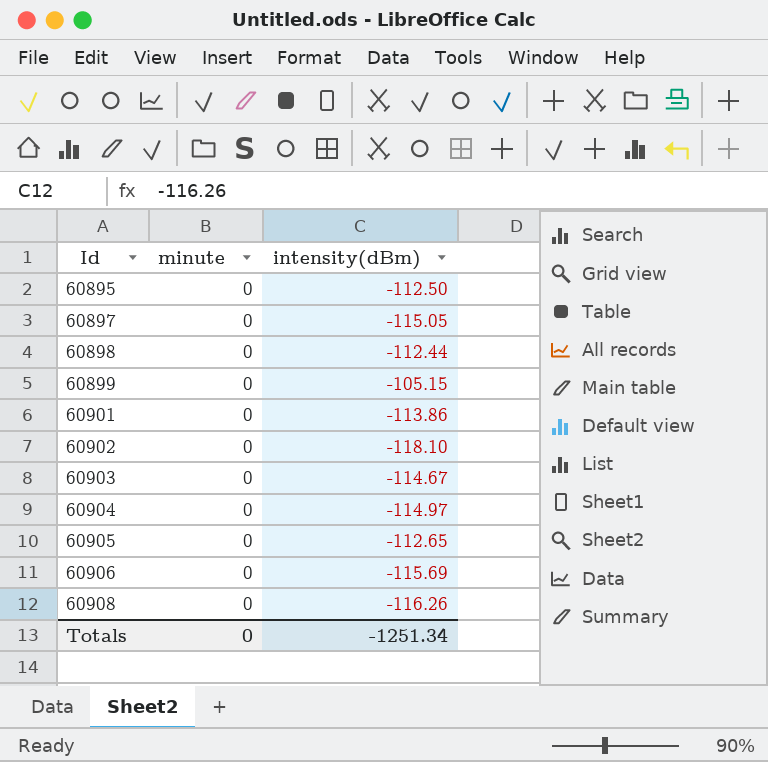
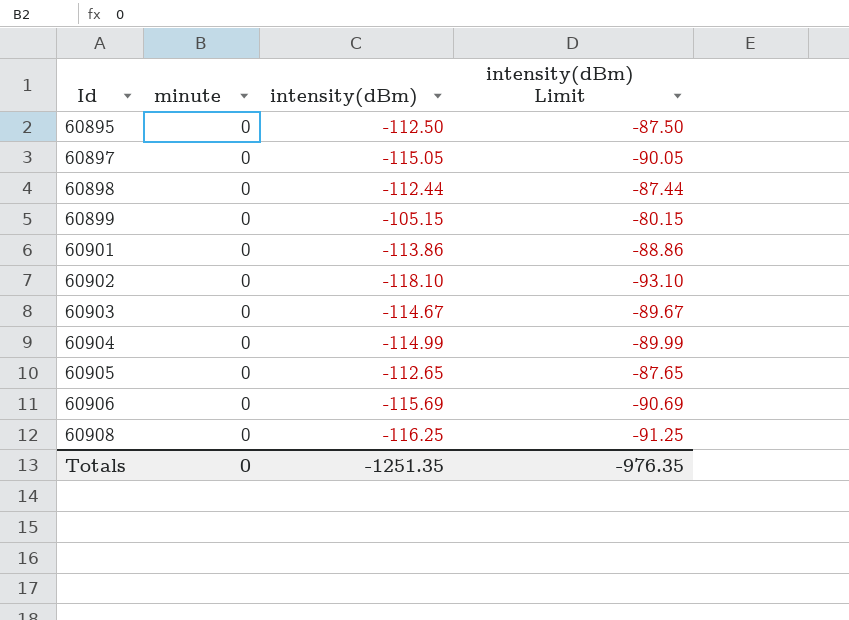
column intensity(dBm) Limit | formula: none -> [intensity(dBm)] + 25
60904 | intensity(dBm): -114.97 -> -114.99
60908 | intensity(dBm): -116.26 -> -116.25
Totals | intensity(dBm): -1251.34 -> -1251.35

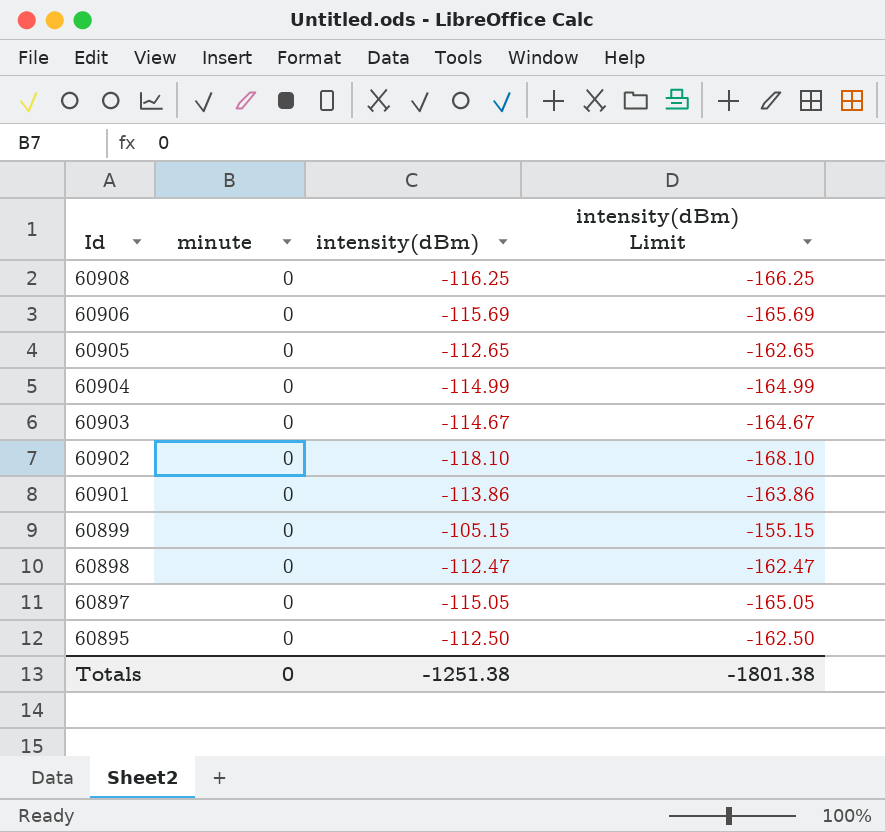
row order: Id ascending -> Id descending
column intensity(dBm) Limit | formula: [intensity(dBm)] + 25 -> [intensity(dBm)] - 50
60898 | intensity(dBm): -112.44 -> -112.47
Totals | intensity(dBm): -1251.35 -> -1251.38
Totals | intensity(dBm) Limit: -976.35 -> -1801.38

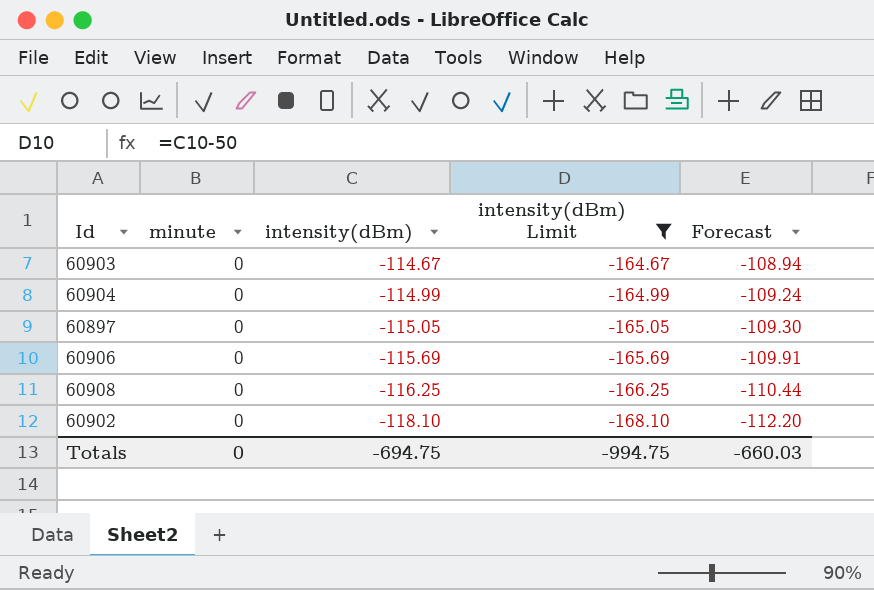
filter: none -> intensity(dBm) Limit <= -164.67
row order: Id descending -> intensity(dBm) descending
column Forecast | formula: none -> [intensity(dBm)] * 0.95
Totals | intensity(dBm): -1251.38 -> -694.75
Totals | intensity(dBm) Limit: -1801.38 -> -994.75

